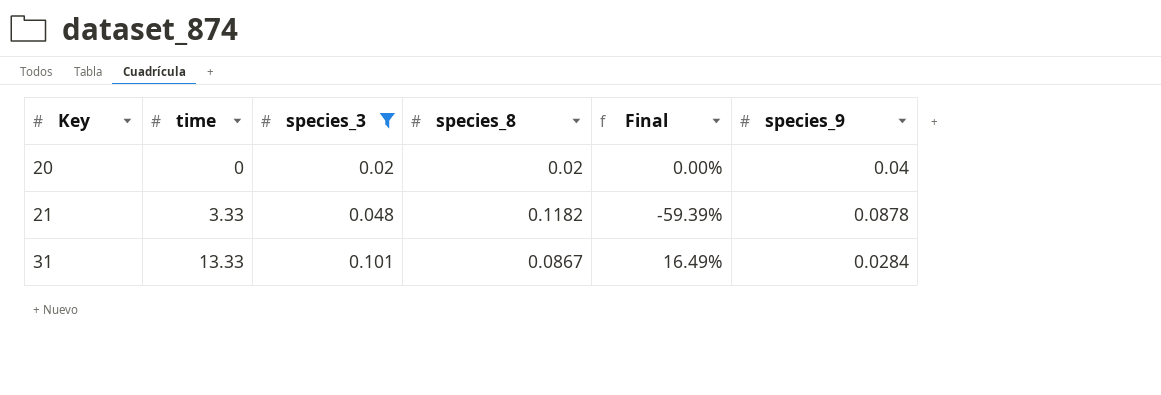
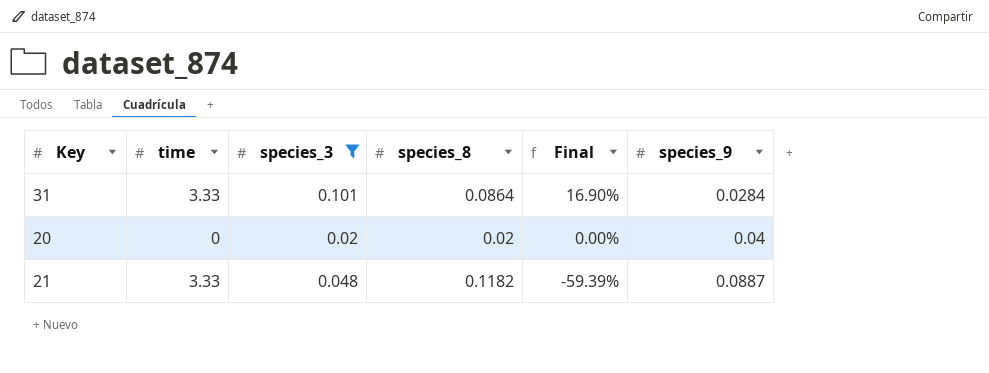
row order: Key ascending -> Final descending
31 | time: 13.33 -> 3.33
31 | species_8: 0.0867 -> 0.0864
31 | Final: 16.49% -> 16.90%
21 | species_9: 0.0878 -> 0.0887

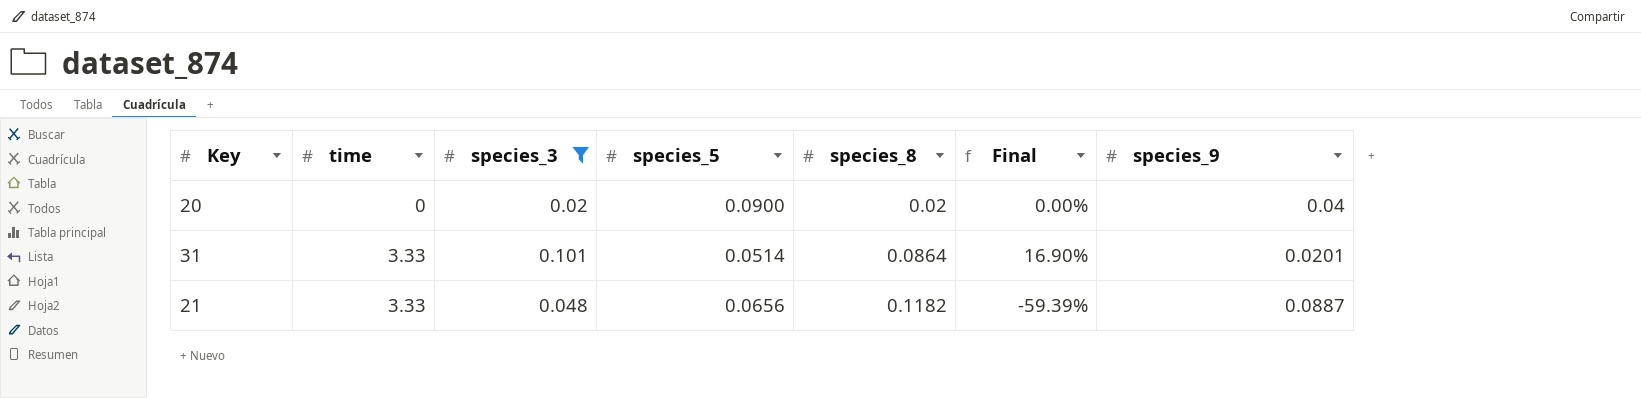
row order: Final descending -> time ascending
column species_5 | position: none -> 4
31 | species_9: 0.0284 -> 0.0201

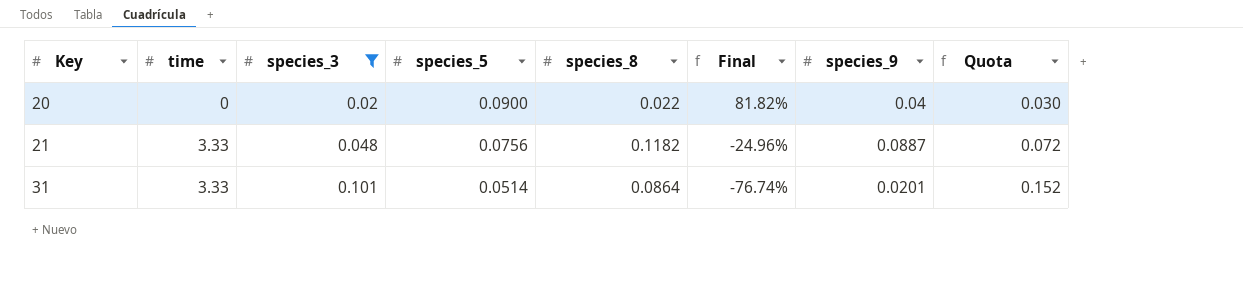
row order: time ascending -> Key ascending
column Final | formula: ([species_3] - [species_8]) / [species_8] -> ([species_9] - [species_8]) / [species_8]
column Quota | formula: none -> [species_3] * 1.5
20 | species_8: 0.02 -> 0.022
21 | species_5: 0.0656 -> 0.0756

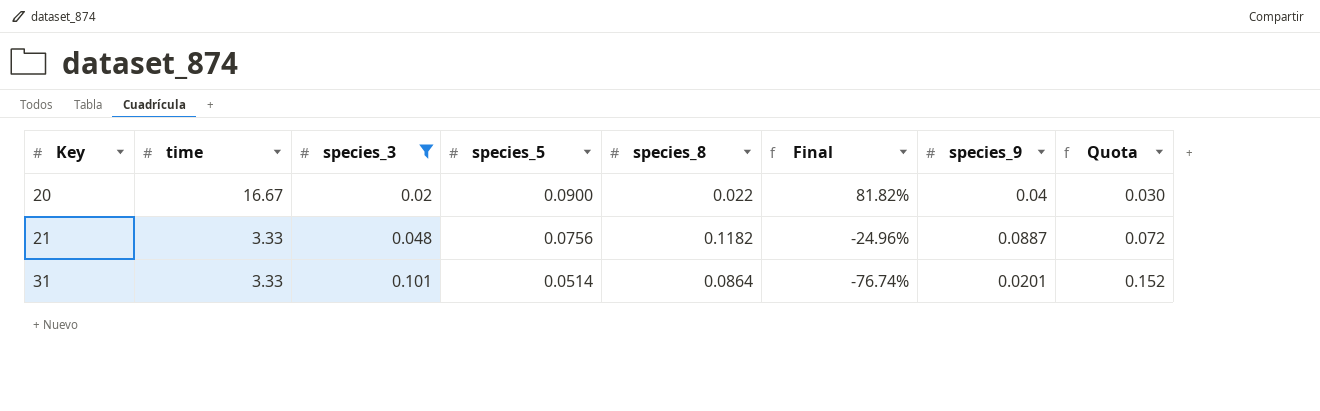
20 | time: 0 -> 16.67

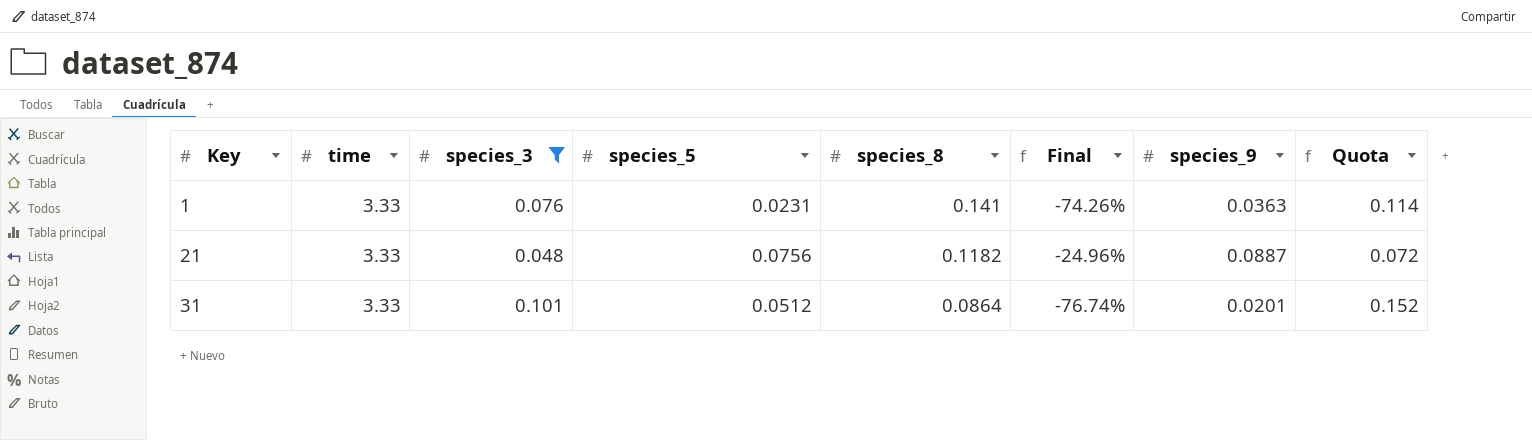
row 20: 16.67 | 0.02 | 0.0900 | 0.022 | 81.82% | 0.04 | 0.030 -> none
row 1: none -> 3.33 | 0.076 | 0.0231 | 0.141 | -74.26% | 0.0363 | 0.114
31 | species_5: 0.0514 -> 0.0512

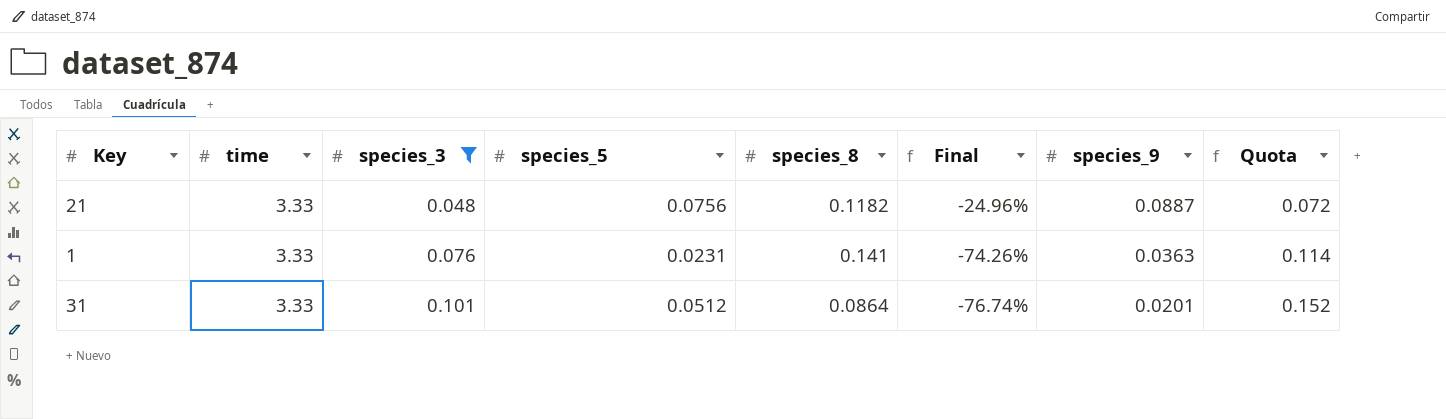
row order: Key ascending -> species_3 ascending

